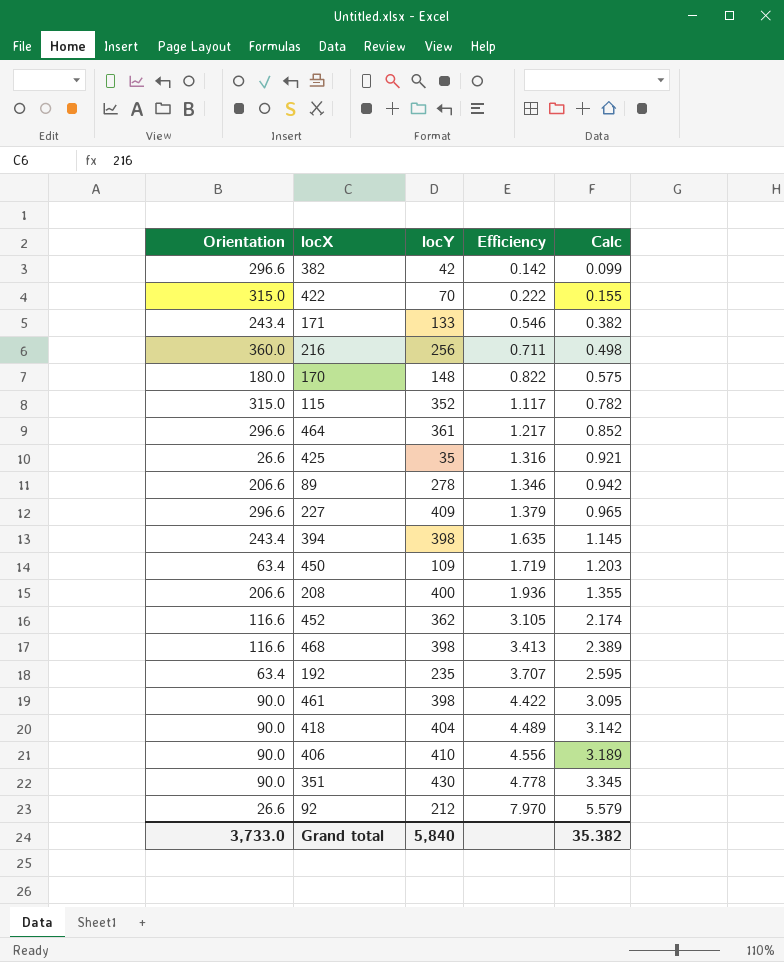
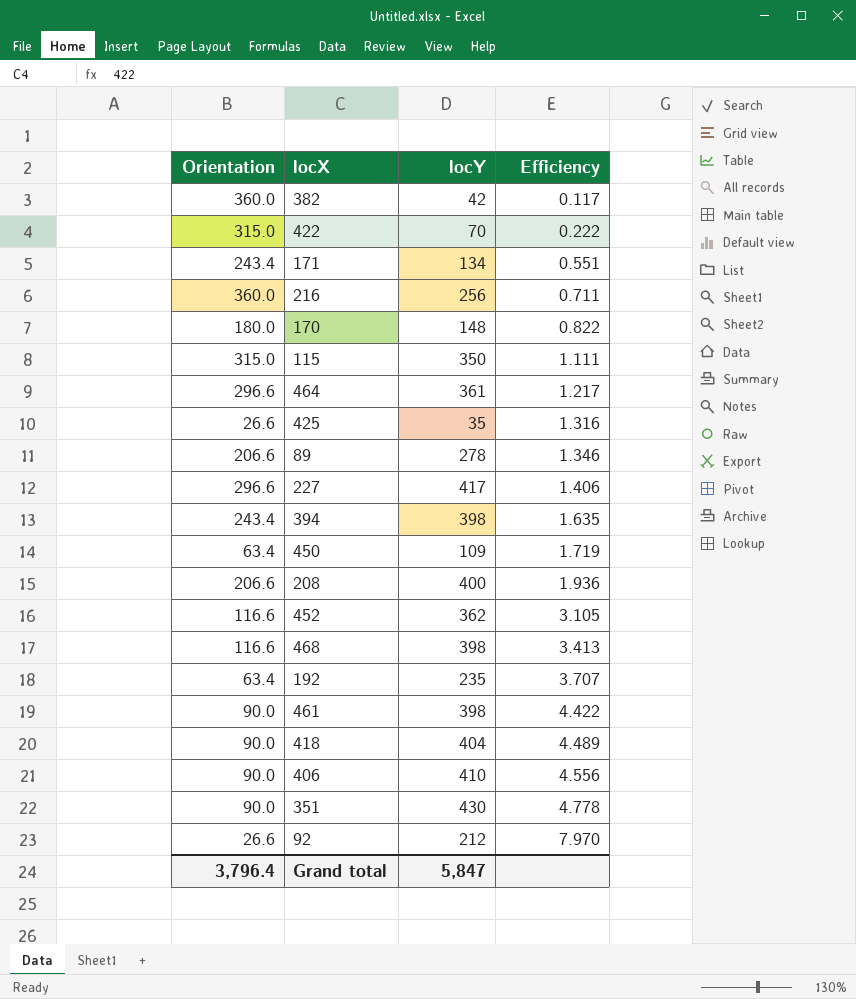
column Calc | formula: [Efficiency] * 0.7 -> none
382 | Orientation: 296.6 -> 360.0
382 | Efficiency: 0.142 -> 0.117
171 | locY: 133 -> 134
171 | Efficiency: 0.546 -> 0.551
115 | locY: 352 -> 350
115 | Efficiency: 1.117 -> 1.111
227 | locY: 409 -> 417
227 | Efficiency: 1.379 -> 1.406
Grand total | Orientation: 3,733.0 -> 3,796.4
Grand total | locY: 5,840 -> 5,847

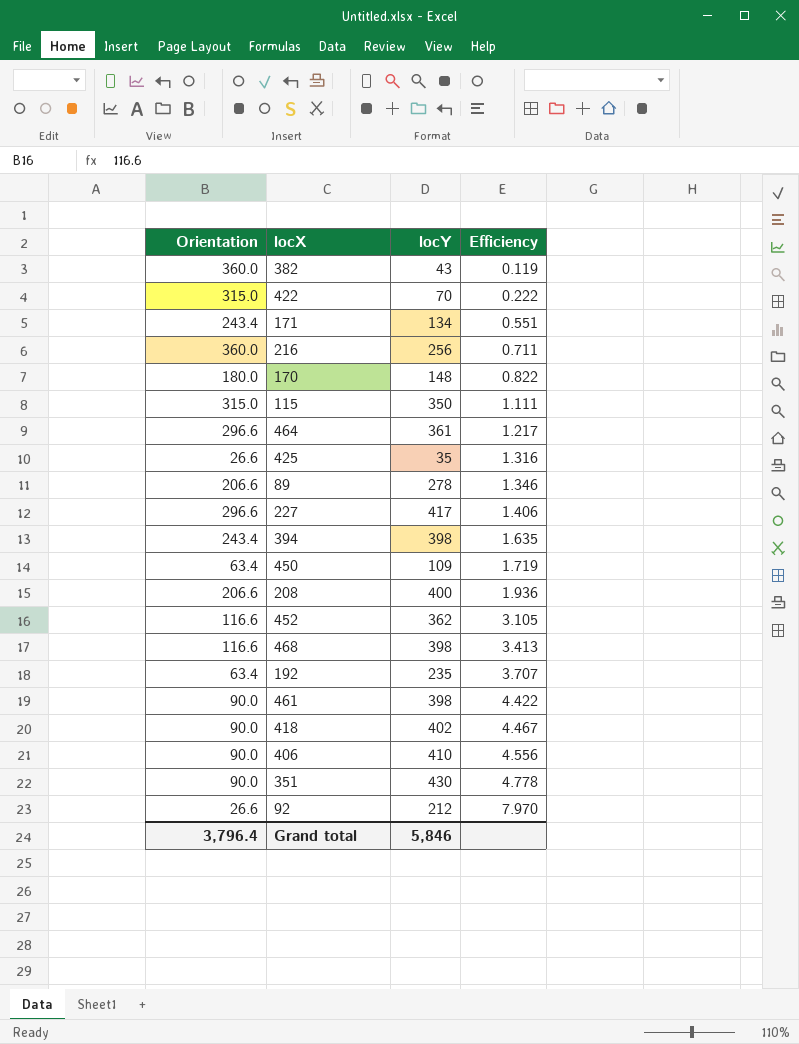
382 | locY: 42 -> 43
382 | Efficiency: 0.117 -> 0.119
418 | locY: 404 -> 402
418 | Efficiency: 4.489 -> 4.467
Grand total | locY: 5,847 -> 5,846

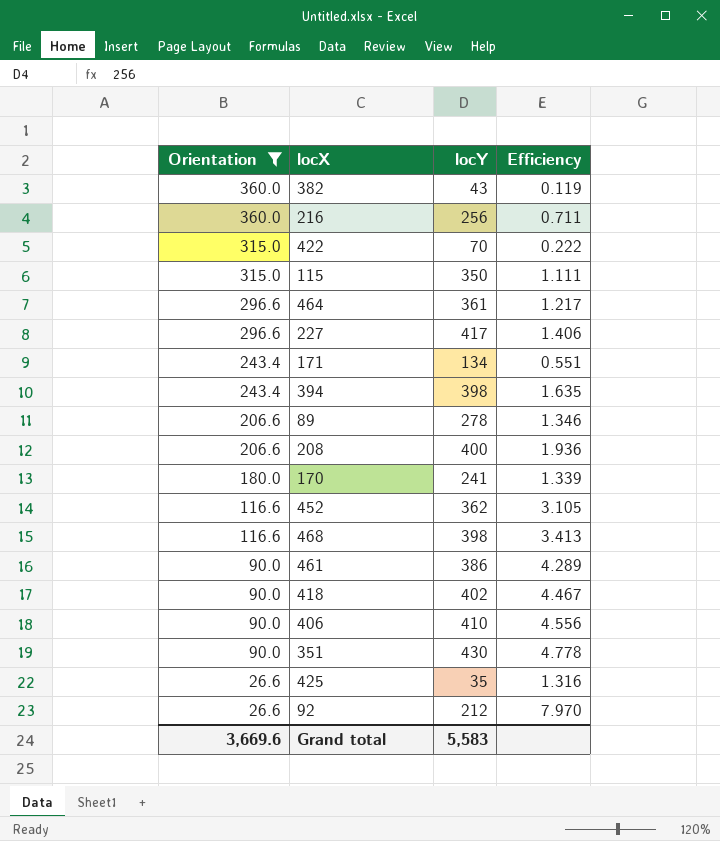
filter: none -> Orientation != 63.4
row order: Efficiency ascending -> Orientation descending
170 | locY: 148 -> 241
170 | Efficiency: 0.822 -> 1.339
461 | locY: 398 -> 386
461 | Efficiency: 4.422 -> 4.289
Grand total | Orientation: 3,796.4 -> 3,669.6
Grand total | locY: 5,846 -> 5,583

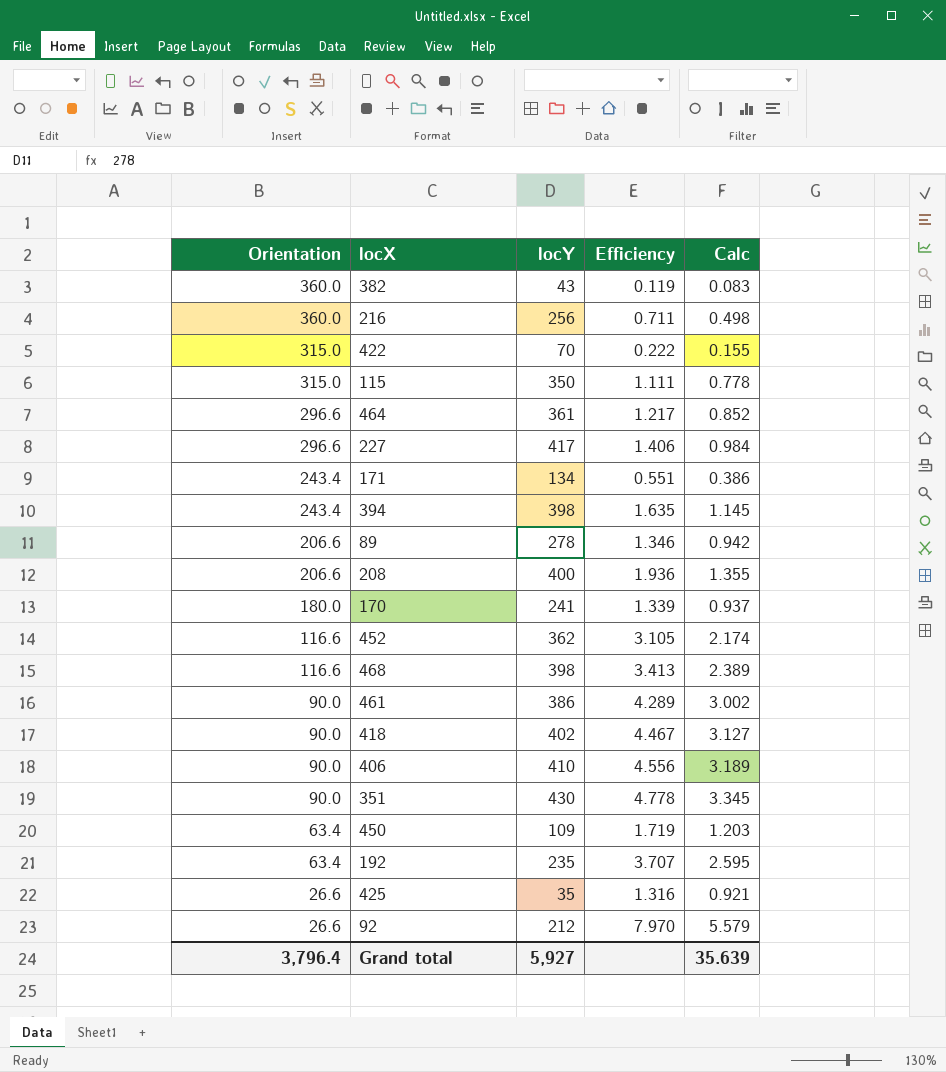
filter: Orientation != 63.4 -> none
column Calc | formula: none -> [Efficiency] * 0.7
Grand total | Orientation: 3,669.6 -> 3,796.4
Grand total | locY: 5,583 -> 5,927

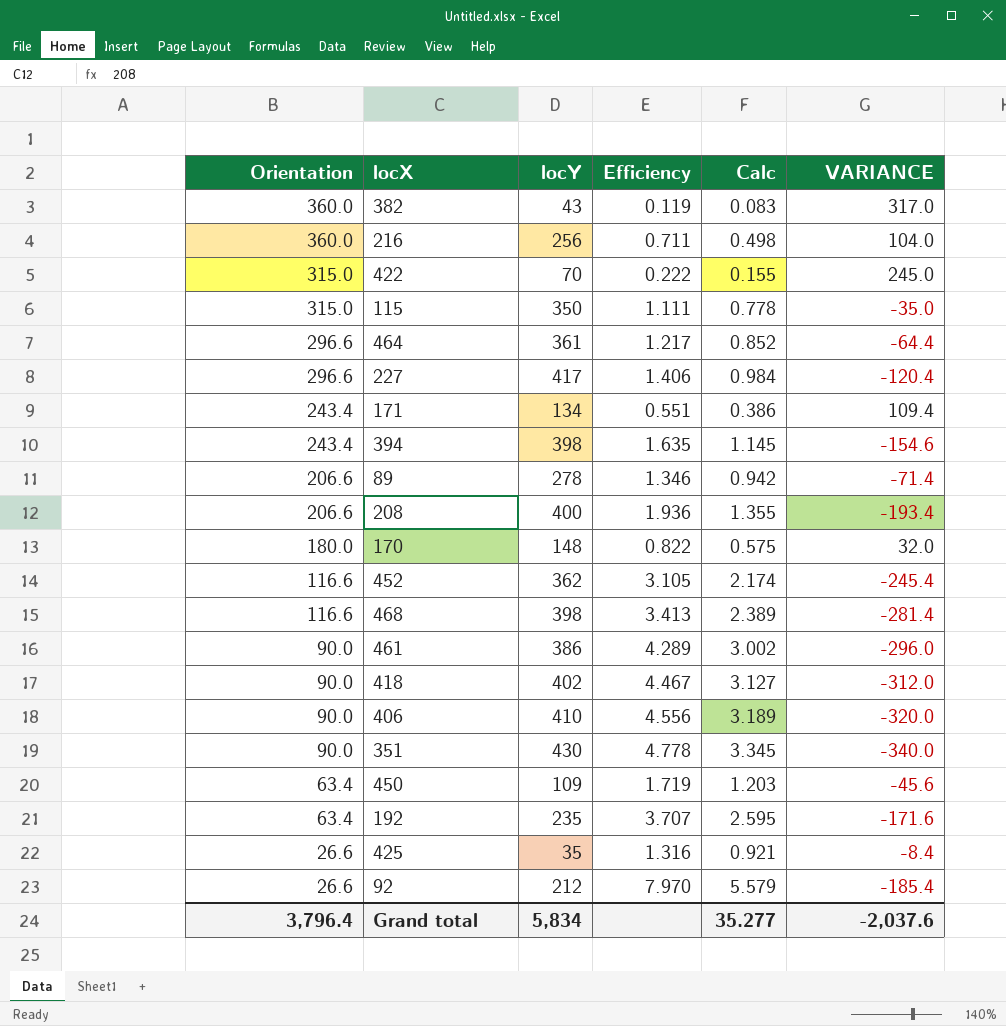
column VARIANCE | formula: none -> [Orientation] - [locY]
170 | locY: 241 -> 148
170 | Efficiency: 1.339 -> 0.822
170 | Calc: 0.937 -> 0.575
Grand total | locY: 5,927 -> 5,834
Grand total | Calc: 35.639 -> 35.277

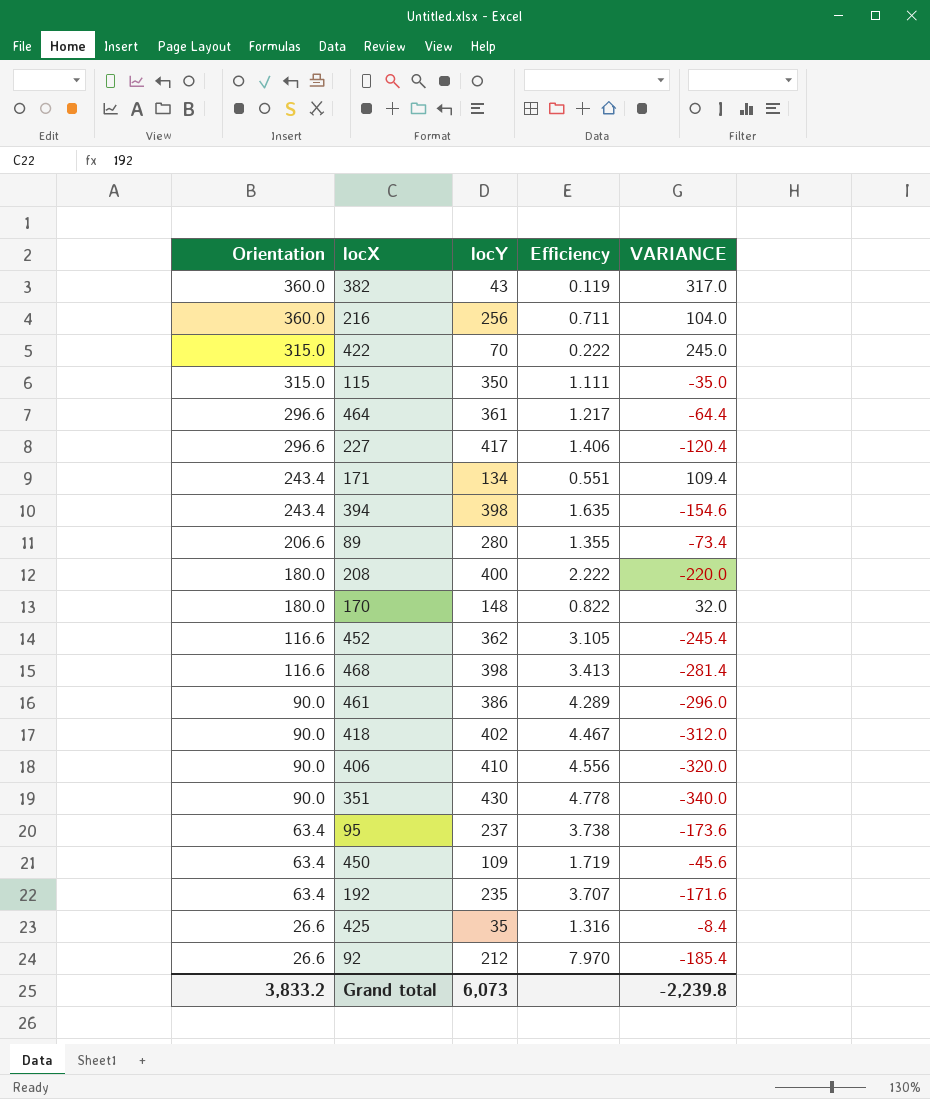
column Calc | formula: [Efficiency] * 0.7 -> none
89 | locY: 278 -> 280
89 | Efficiency: 1.346 -> 1.355
89 | VARIANCE: -71.4 -> -73.4
208 | Orientation: 206.6 -> 180.0
208 | Efficiency: 1.936 -> 2.222
208 | VARIANCE: -193.4 -> -220.0
row 95: none -> 63.4 | 237 | 3.738 | -173.6
Grand total | Orientation: 3,796.4 -> 3,833.2
Grand total | locY: 5,834 -> 6,073
Grand total | VARIANCE: -2,037.6 -> -2,239.8

